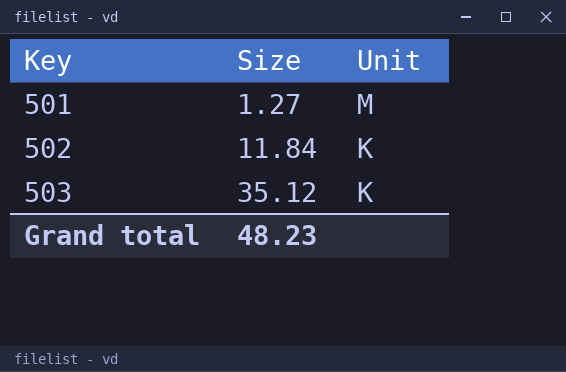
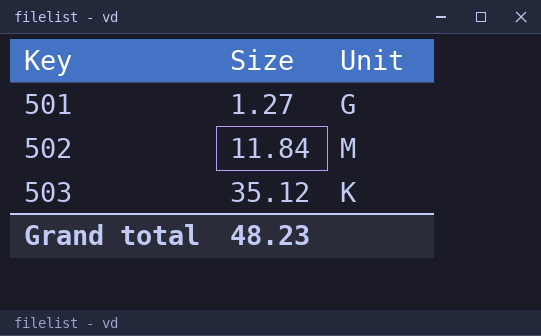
501 | Unit: M -> G
502 | Unit: K -> M

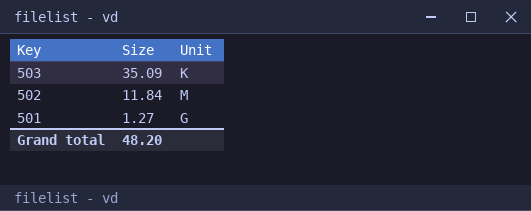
row order: Key ascending -> Key descending
503 | Size: 35.12 -> 35.09
Grand total | Size: 48.23 -> 48.20

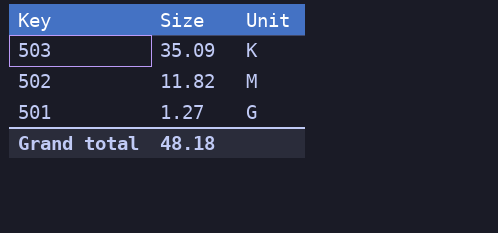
502 | Size: 11.84 -> 11.82
Grand total | Size: 48.20 -> 48.18

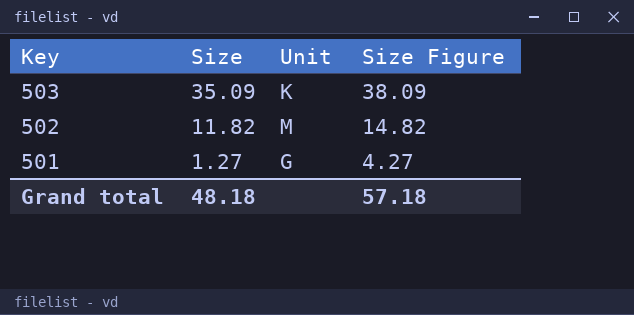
column Size Figure | formula: none -> [Size] + 3

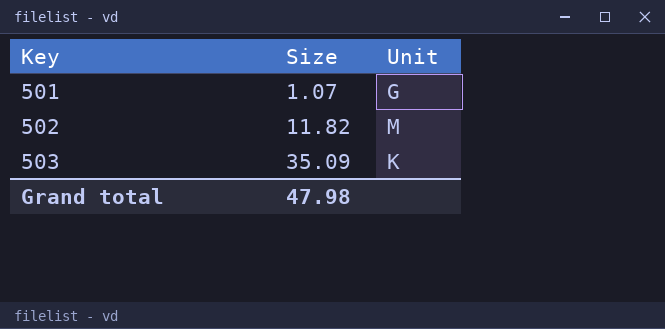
row order: Key descending -> Key ascending
column Size Figure | formula: [Size] + 3 -> none
501 | Size: 1.27 -> 1.07
Grand total | Size: 48.18 -> 47.98

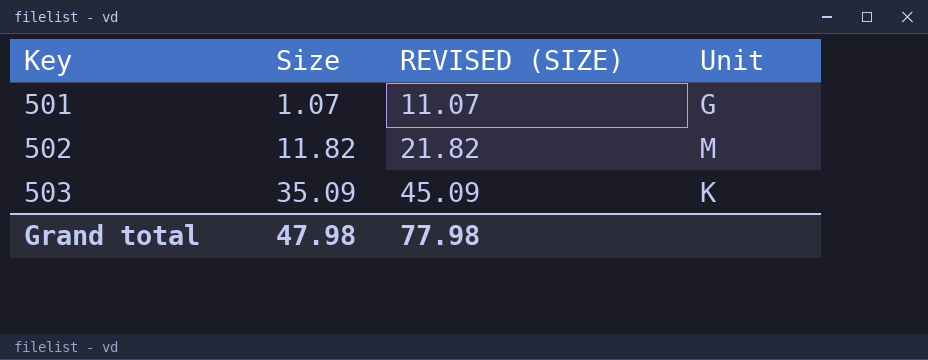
column REVISED (SIZE) | formula: none -> [Size] + 10

